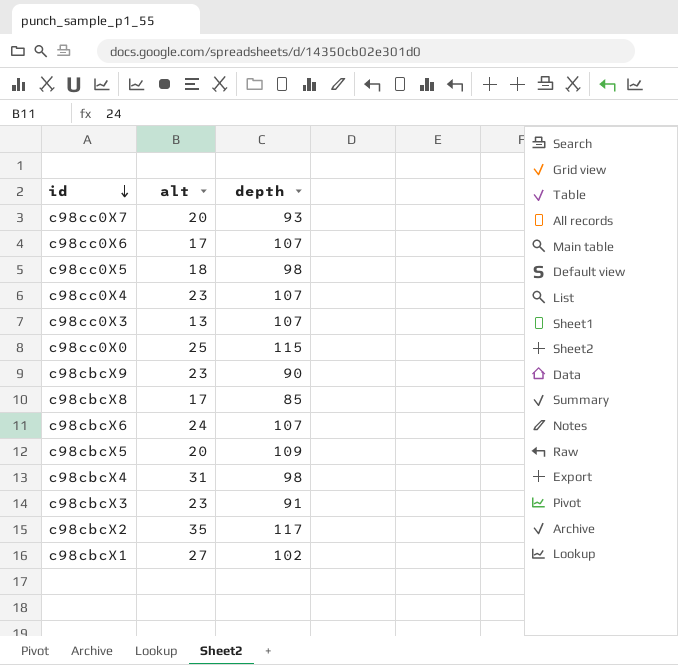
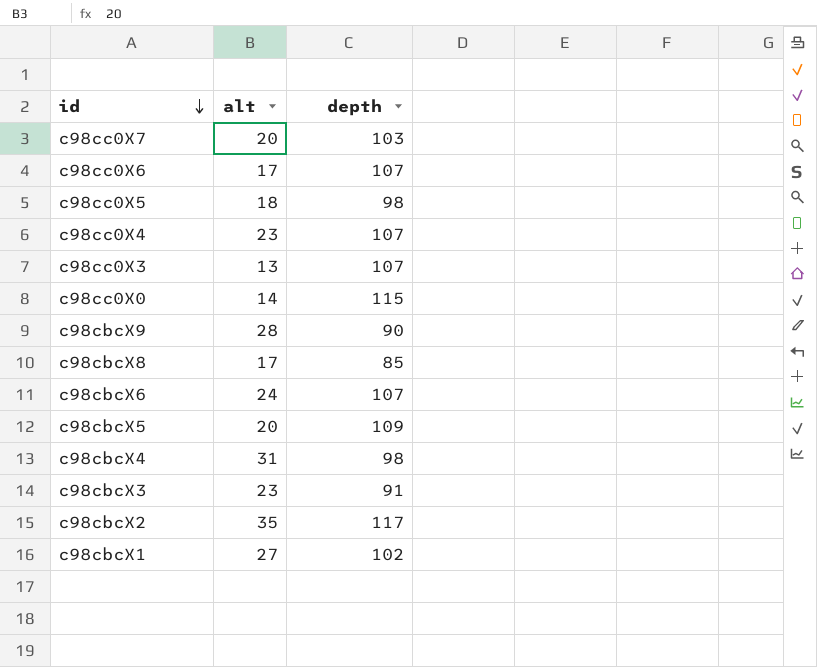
c98cc0X7 | depth: 93 -> 103
c98cc0X0 | alt: 25 -> 14
c98cbcX9 | alt: 23 -> 28

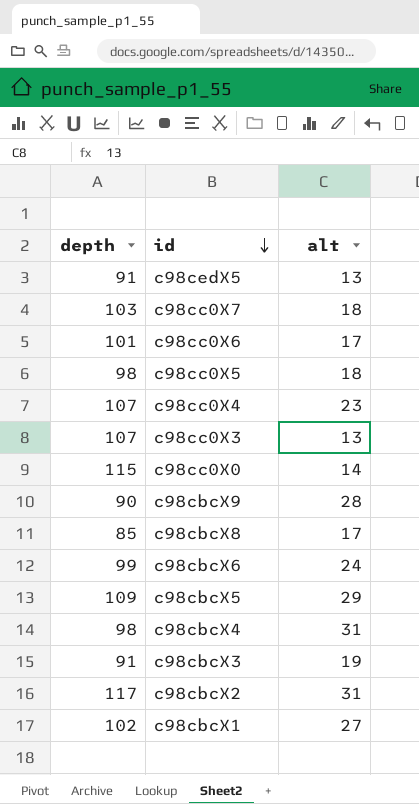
column depth | position: 3 -> 1
row c98cedX5: none -> 91 | 13
c98cc0X7 | alt: 20 -> 18
c98cc0X6 | depth: 107 -> 101
c98cbcX6 | depth: 107 -> 99
c98cbcX5 | alt: 20 -> 29
c98cbcX3 | alt: 23 -> 19
c98cbcX2 | alt: 35 -> 31

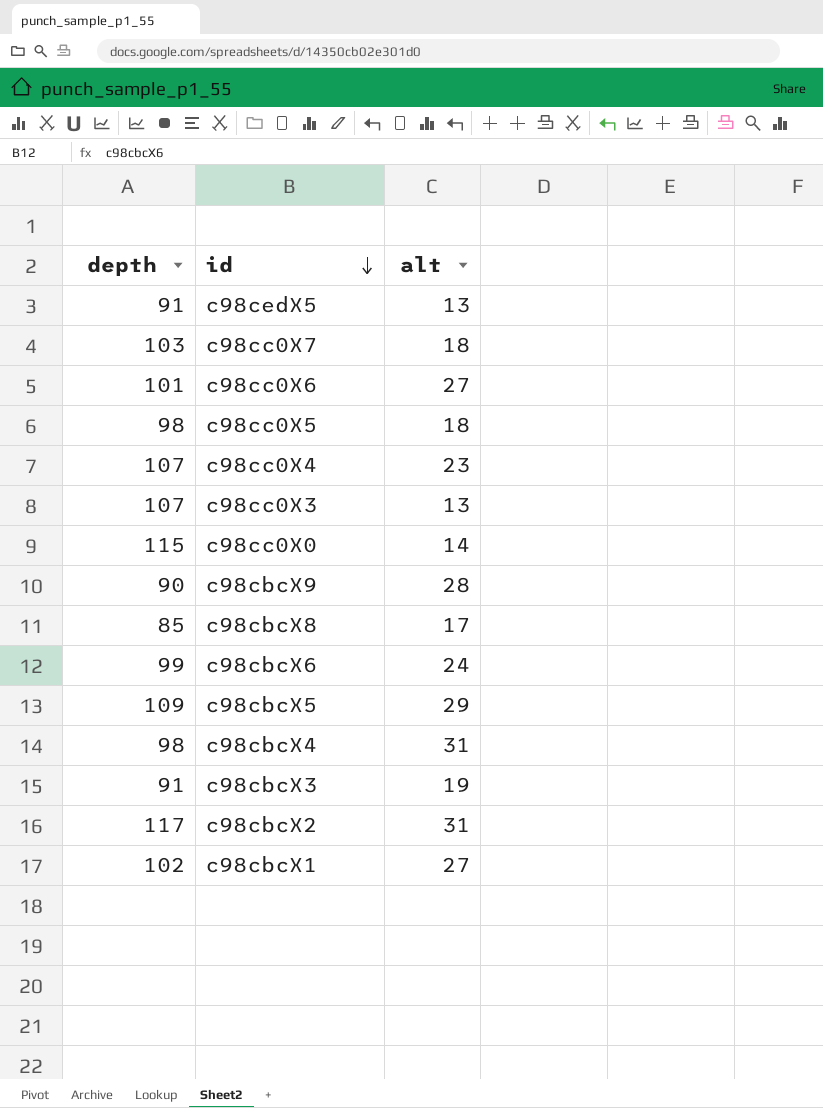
c98cc0X6 | alt: 17 -> 27

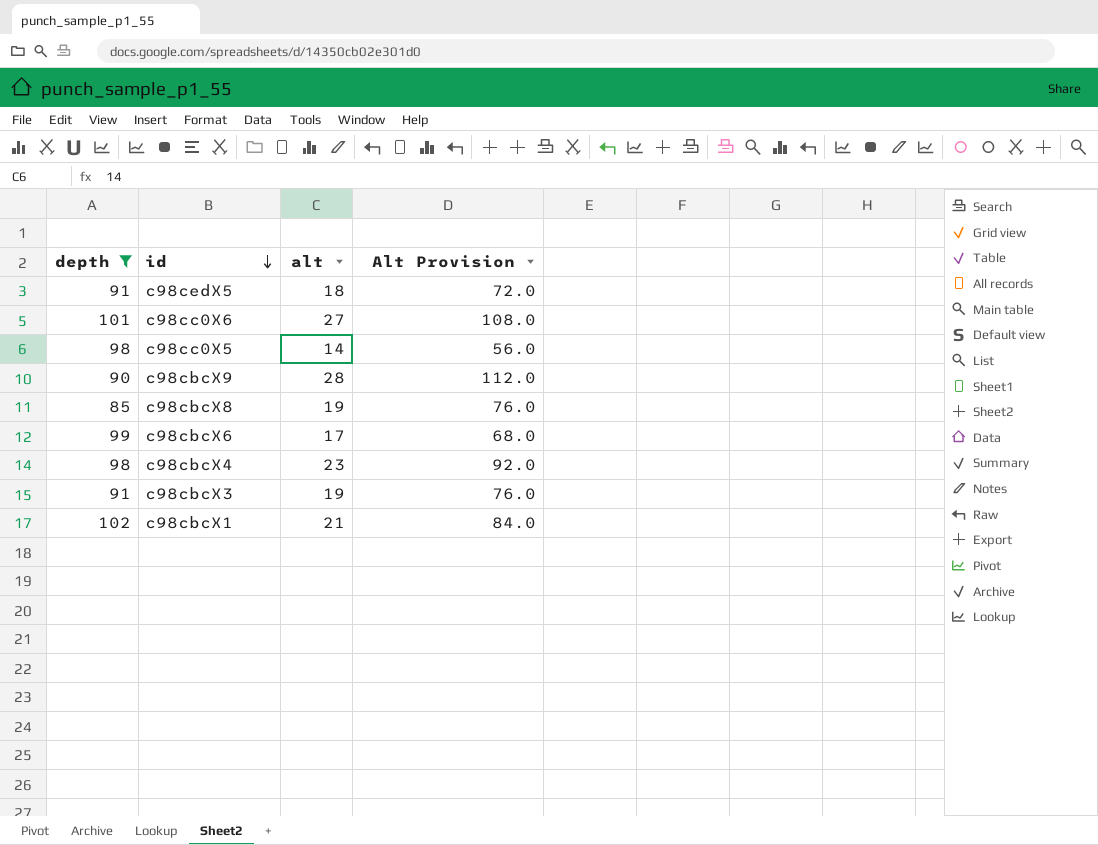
filter: none -> depth <= 102
column Alt Provision | formula: none -> [alt] * 4
c98cedX5 | alt: 13 -> 18
c98cc0X5 | alt: 18 -> 14
c98cbcX8 | alt: 17 -> 19
c98cbcX6 | alt: 24 -> 17
c98cbcX4 | alt: 31 -> 23
c98cbcX1 | alt: 27 -> 21

